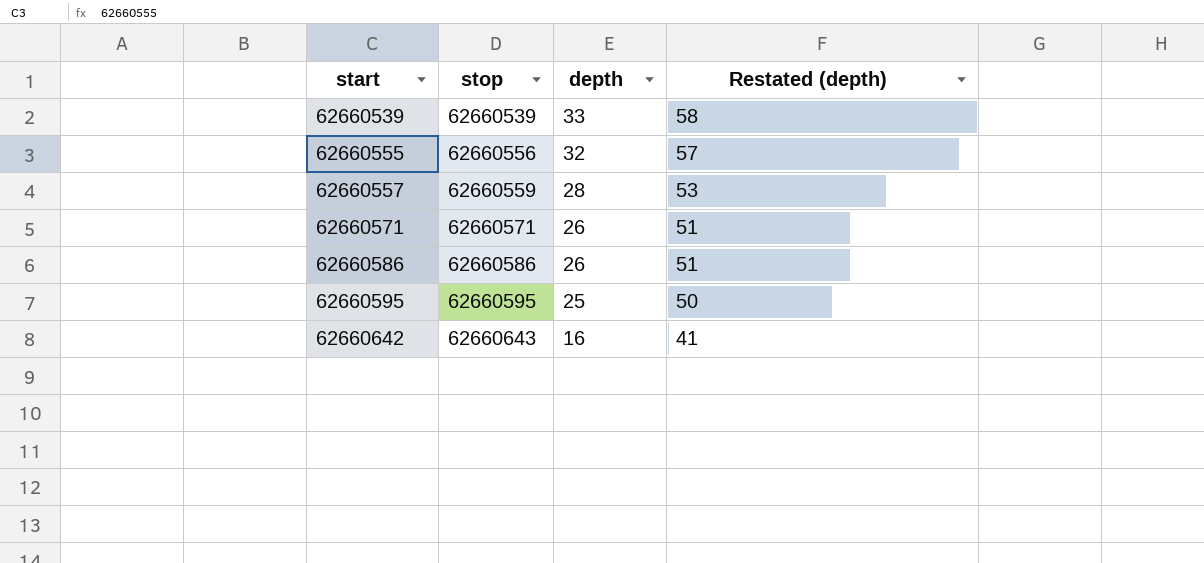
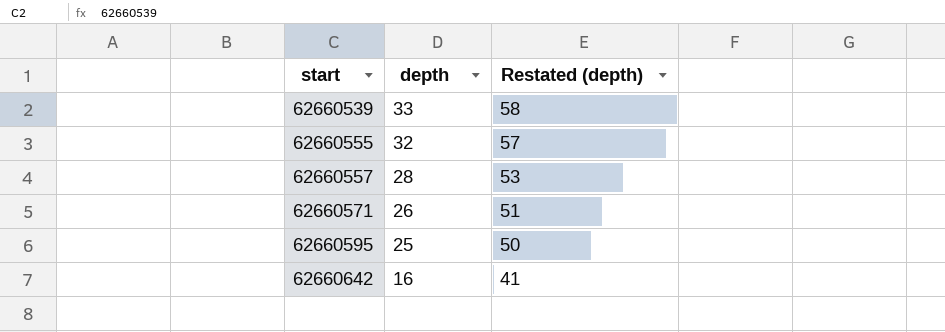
column stop | position: 2 -> none
row 62660586: 62660586 | 26 | 51 -> none

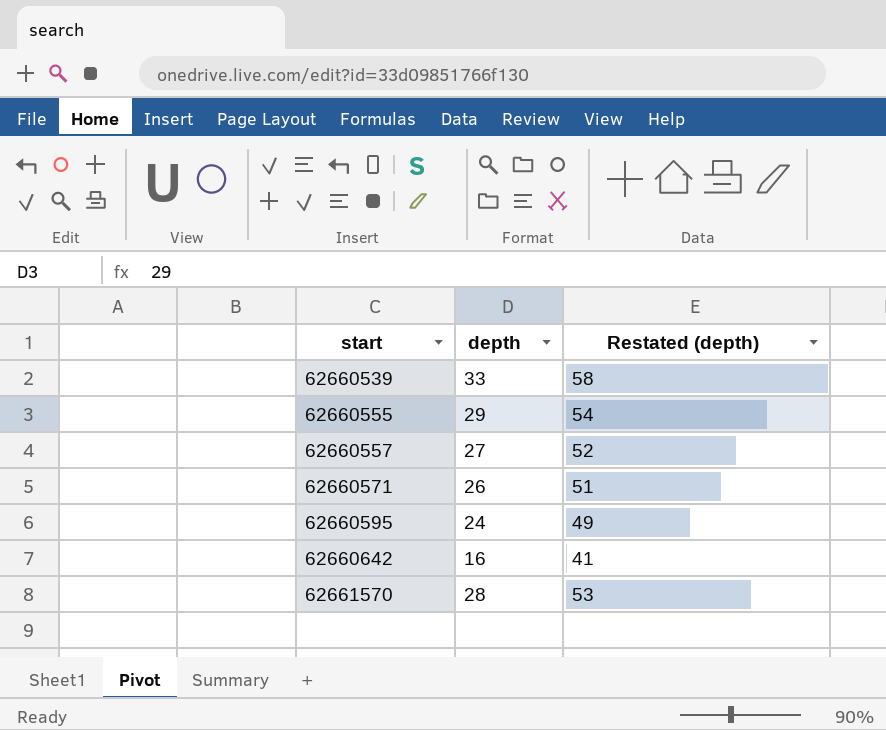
62660555 | depth: 32 -> 29
62660555 | Restated (depth): 57 -> 54
62660557 | depth: 28 -> 27
62660557 | Restated (depth): 53 -> 52
62660595 | depth: 25 -> 24
62660595 | Restated (depth): 50 -> 49
row 62661570: none -> 28 | 53

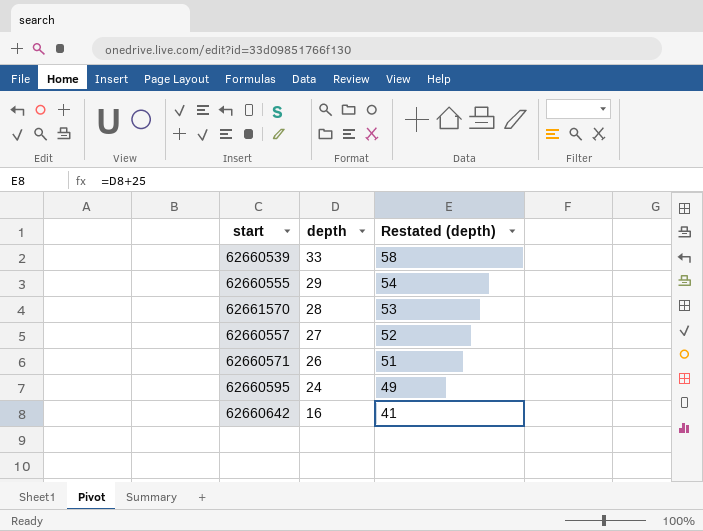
row order: start ascending -> depth descending

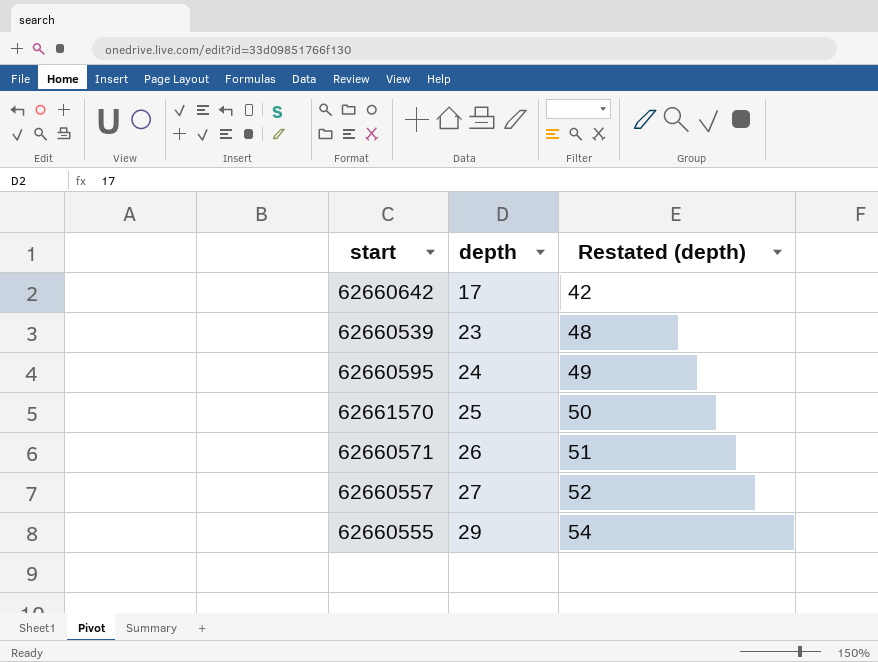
row order: depth descending -> depth ascending
62660642 | depth: 16 -> 17
62660642 | Restated (depth): 41 -> 42
62660539 | depth: 33 -> 23
62660539 | Restated (depth): 58 -> 48
62661570 | depth: 28 -> 25
62661570 | Restated (depth): 53 -> 50

